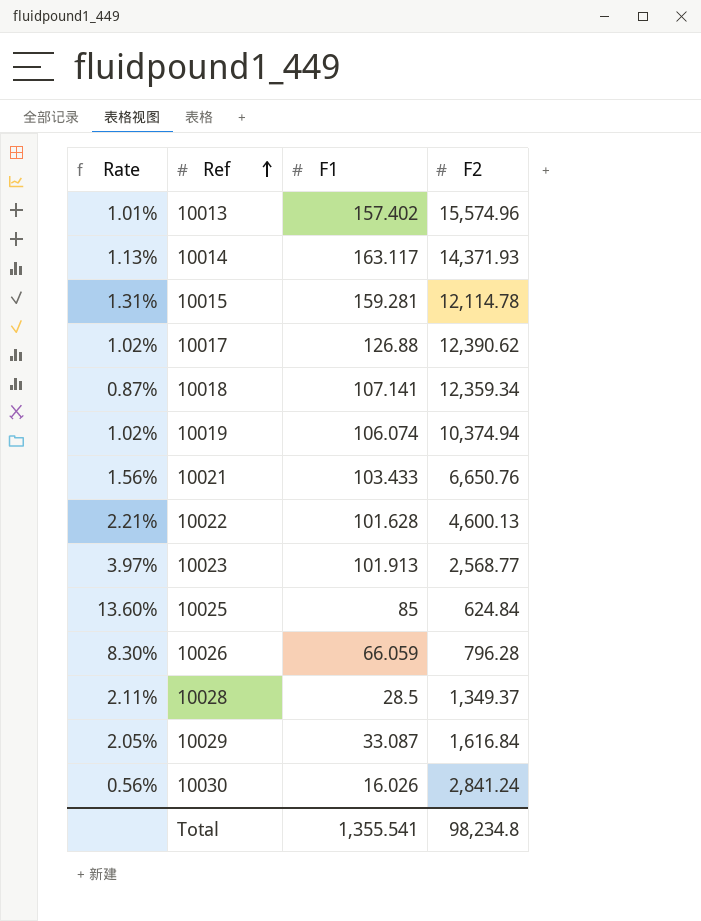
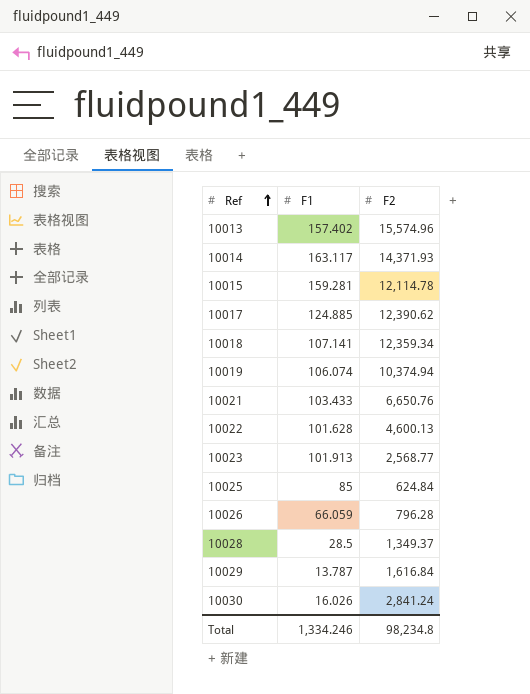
column Rate | formula: [F1] / [F2] -> none
10017 | F1: 126.88 -> 124.885
10029 | F1: 33.087 -> 13.787
Total | F1: 1,355.541 -> 1,334.246

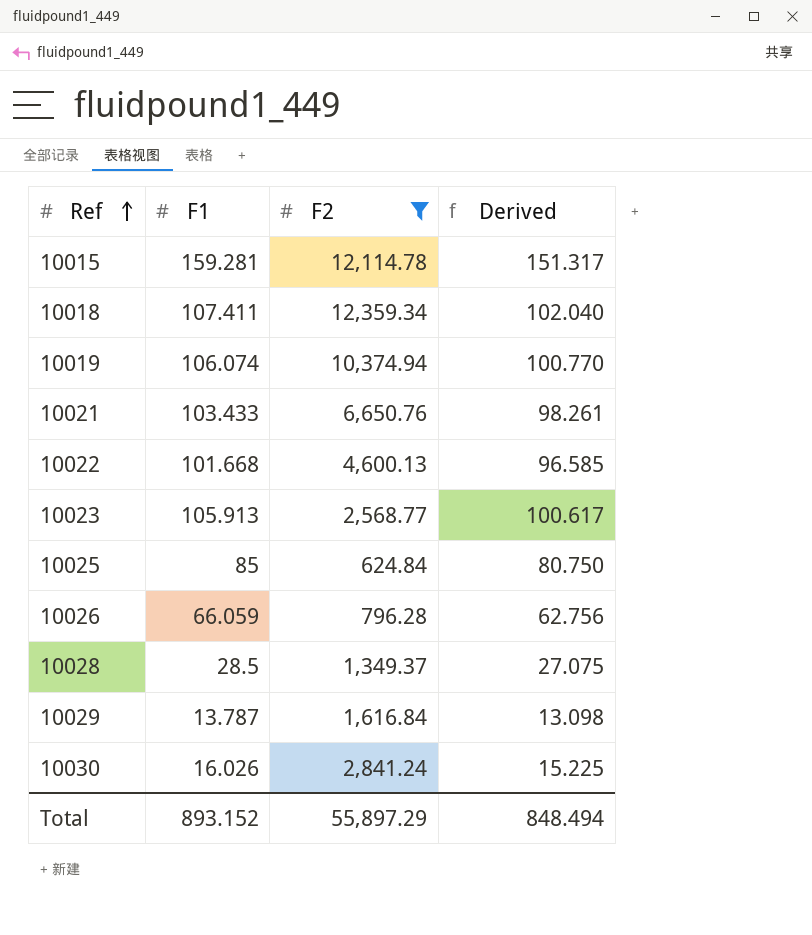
filter: none -> F2 <= 12,359.34
column Derived | formula: none -> [F1] * 0.95
10018 | F1: 107.141 -> 107.411
10022 | F1: 101.628 -> 101.668
10023 | F1: 101.913 -> 105.913
Total | F1: 1,334.246 -> 893.152
Total | F2: 98,234.8 -> 55,897.29

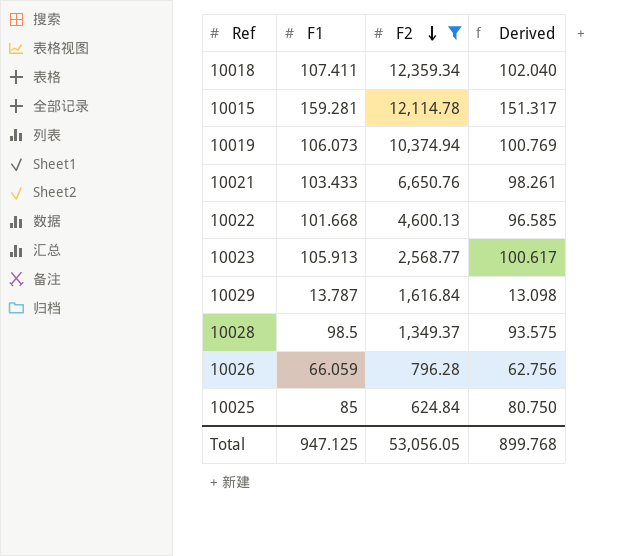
row order: Ref ascending -> F2 descending
row 10030: 16.026 | 2,841.24 | 15.225 -> none
10019 | F1: 106.074 -> 106.073
10019 | Derived: 100.770 -> 100.769
10028 | F1: 28.5 -> 98.5
10028 | Derived: 27.075 -> 93.575
Total | F1: 893.152 -> 947.125
Total | F2: 55,897.29 -> 53,056.05
Total | Derived: 848.494 -> 899.768

